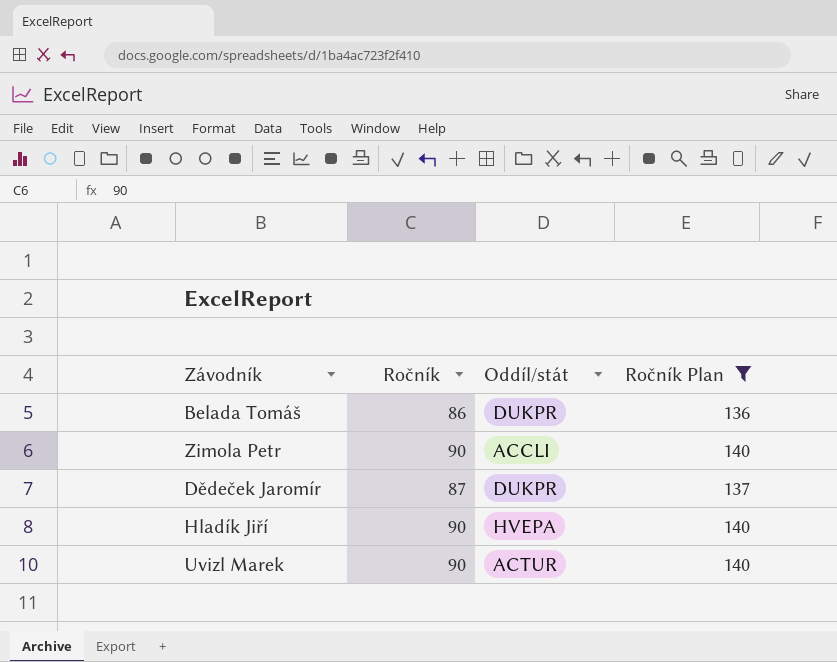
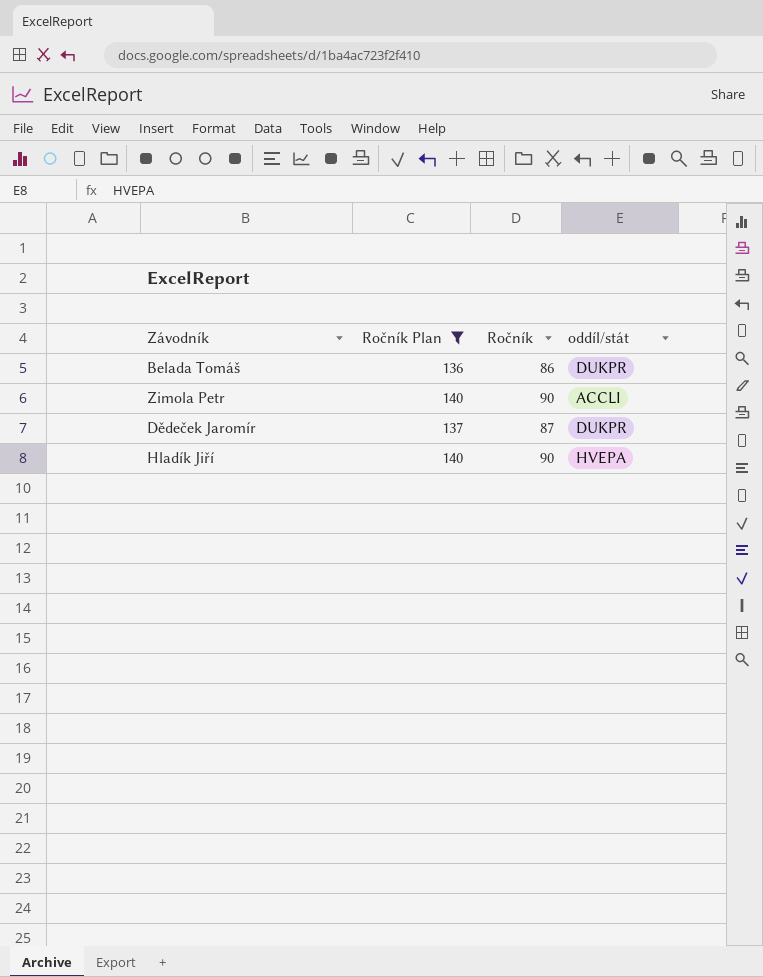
column Ročník Plan | position: 4 -> 2
column name: Oddíl/stát -> oddíl/stát
row Uvizl Marek: 90 | ACTUR | 140 -> none

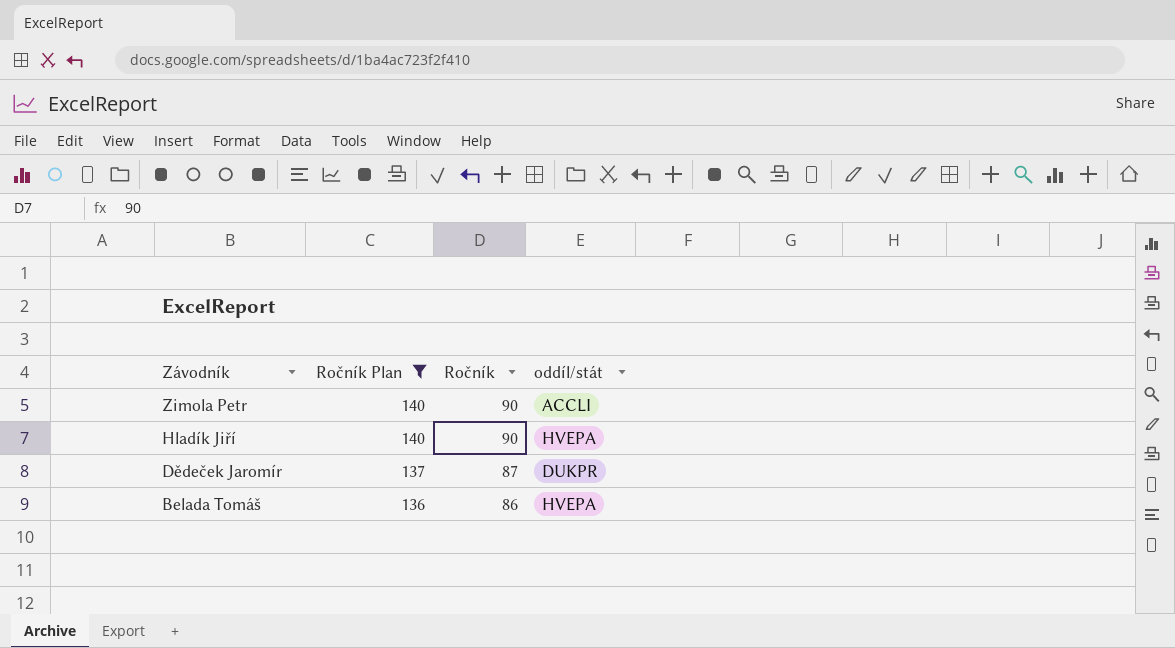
row order: none -> Závodník descending
Belada Tomáš | oddíl/stát: DUKPR -> HVEPA

